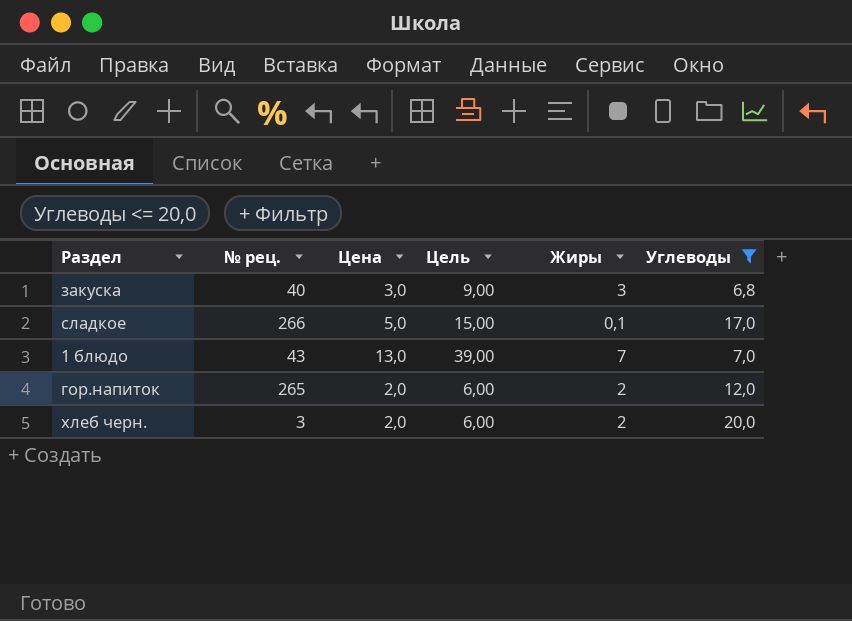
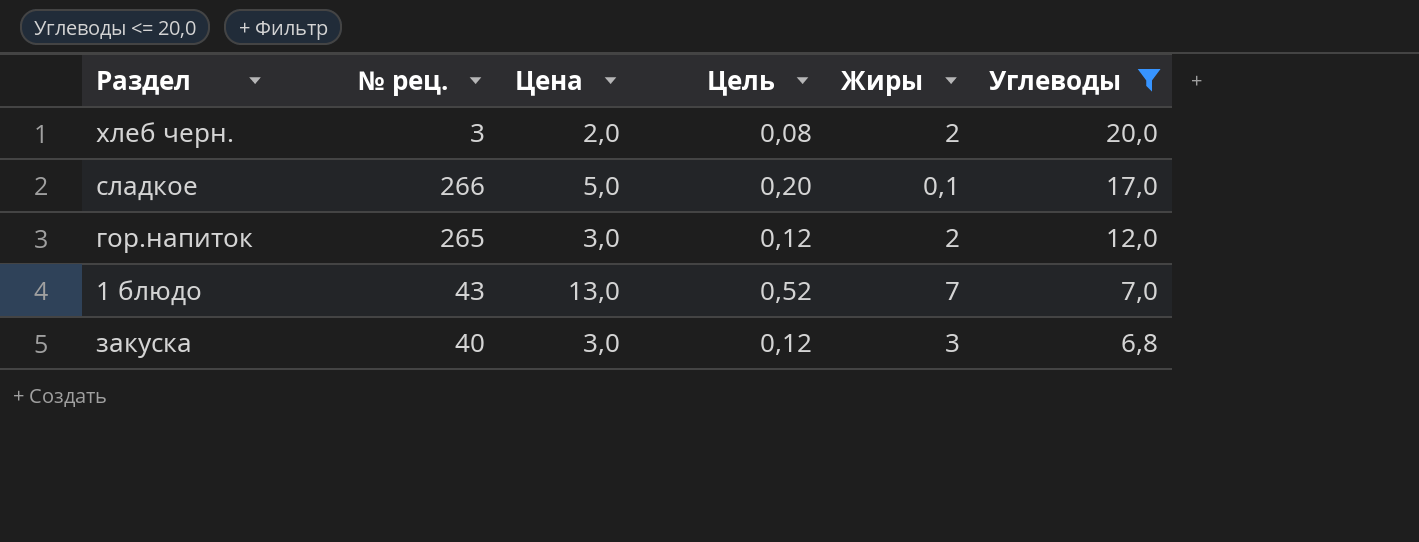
row order: none -> Углеводы descending
column Цель | formula: [Цена] * 3 -> [Цена] * 0,04
гор.напиток | Цена: 2,0 -> 3,0

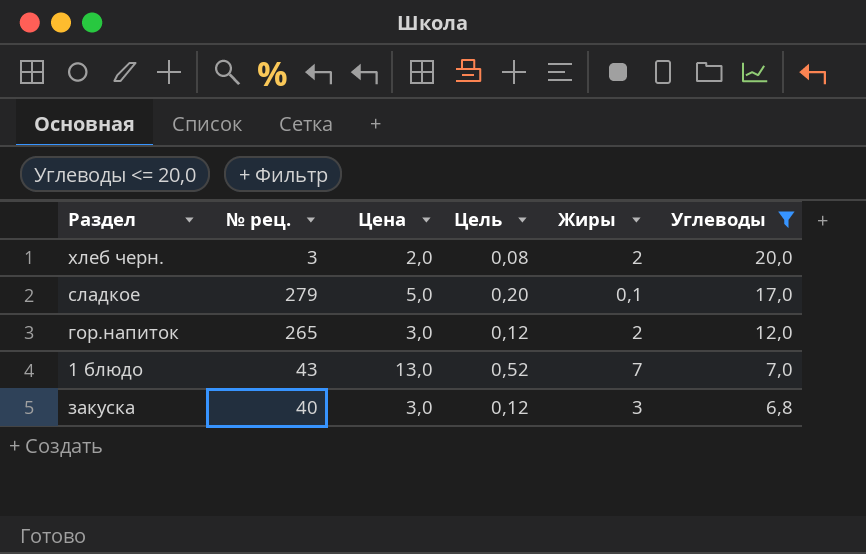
сладкое | № рец.: 266 -> 279

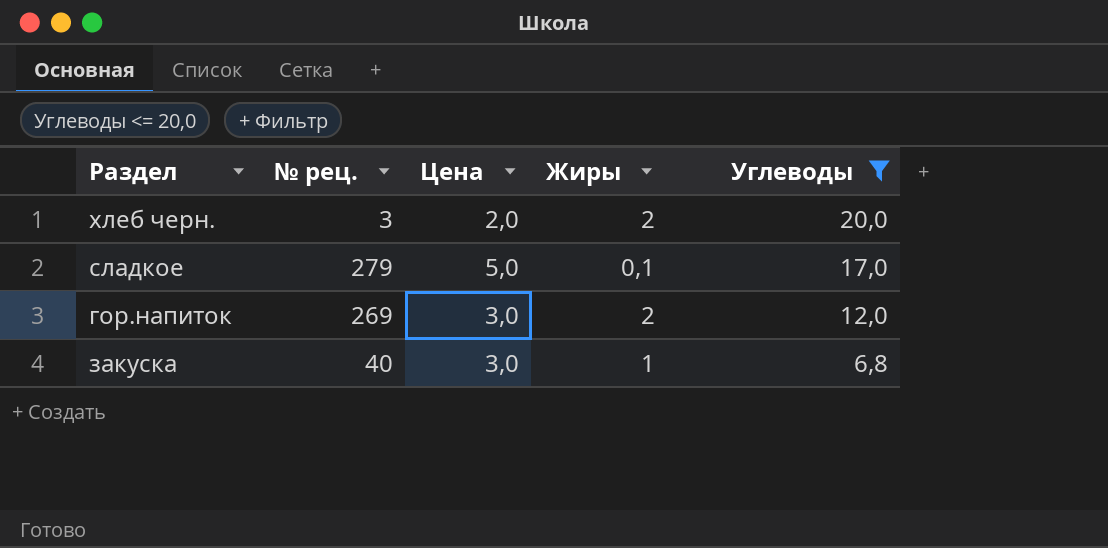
column Цель | formula: [Цена] * 0,04 -> none
row 1 блюдо: 43 | 13,0 | 0,52 | 7 | 7,0 -> none
гор.напиток | № рец.: 265 -> 269
закуска | Жиры: 3 -> 1

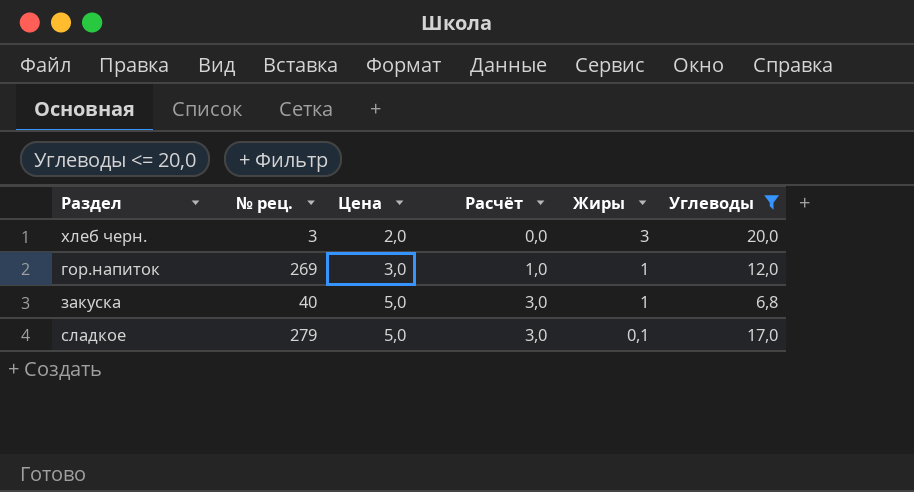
row order: Углеводы descending -> Цена ascending
column Расчёт | formula: none -> [Цена] - 2
хлеб черн. | Жиры: 2 -> 3
гор.напиток | Жиры: 2 -> 1
закуска | Цена: 3,0 -> 5,0

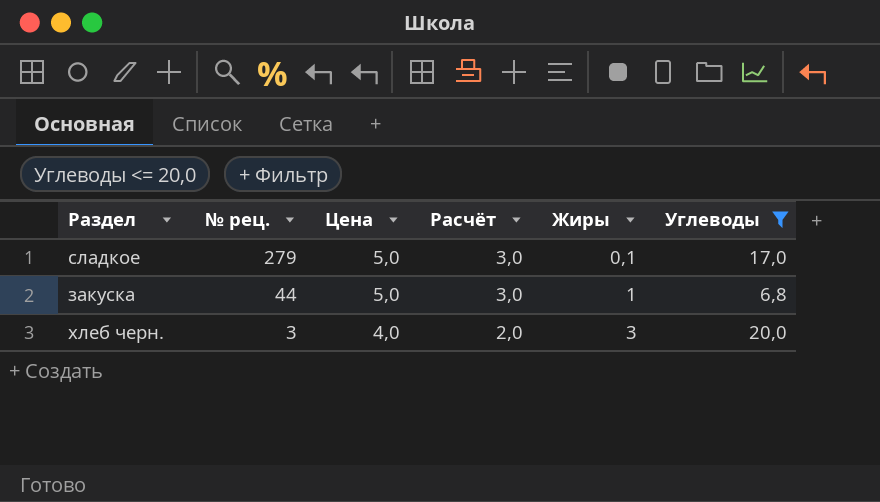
row order: Цена ascending -> № рец. descending
row гор.напиток: 269 | 3,0 | 1,0 | 1 | 12,0 -> none
закуска | № рец.: 40 -> 44
хлеб черн. | Цена: 2,0 -> 4,0
хлеб черн. | Расчёт: 0,0 -> 2,0

